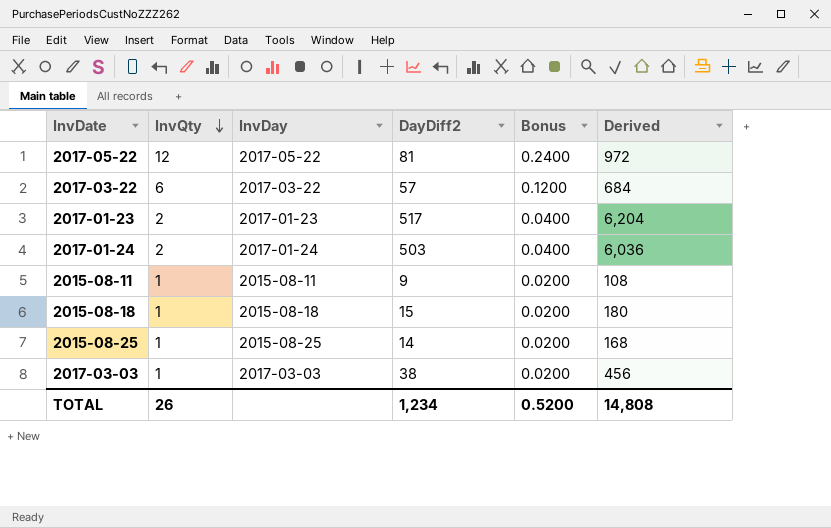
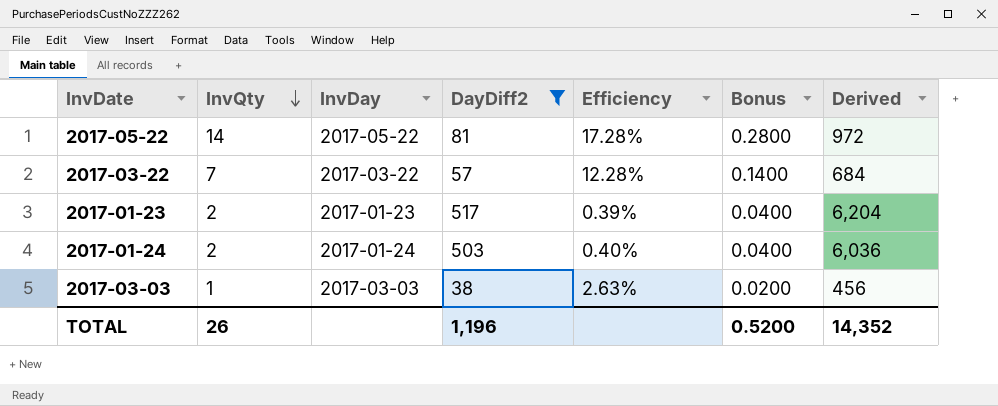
filter: none -> DayDiff2 >= 38
column Efficiency | formula: none -> [InvQty] / [DayDiff2]
2017-05-22 | InvQty: 12 -> 14
2017-05-22 | Bonus: 0.2400 -> 0.2800
2017-03-22 | InvQty: 6 -> 7
2017-03-22 | Bonus: 0.1200 -> 0.1400
TOTAL | DayDiff2: 1,234 -> 1,196
TOTAL | Derived: 14,808 -> 14,352

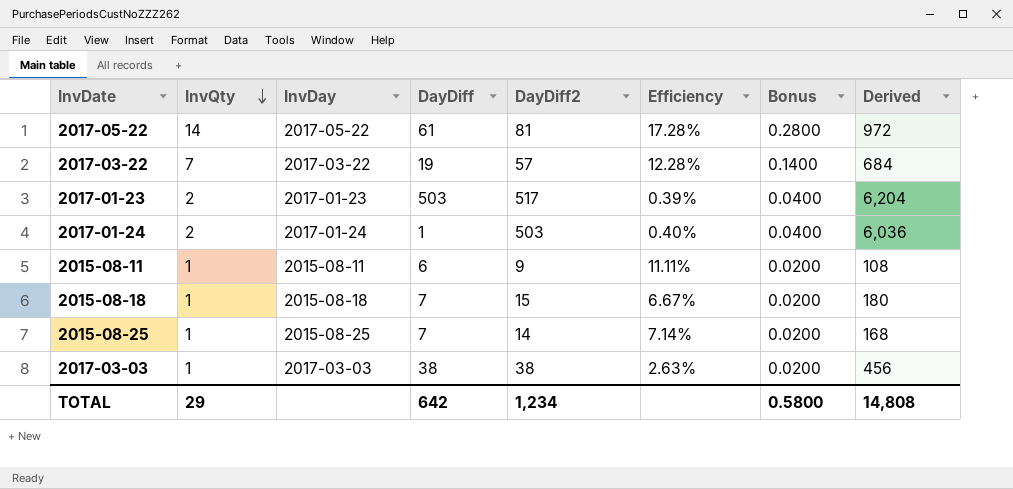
filter: DayDiff2 >= 38 -> none
column DayDiff | position: none -> 4
TOTAL | InvQty: 26 -> 29
TOTAL | DayDiff2: 1,196 -> 1,234
TOTAL | Bonus: 0.5200 -> 0.5800
TOTAL | Derived: 14,352 -> 14,808

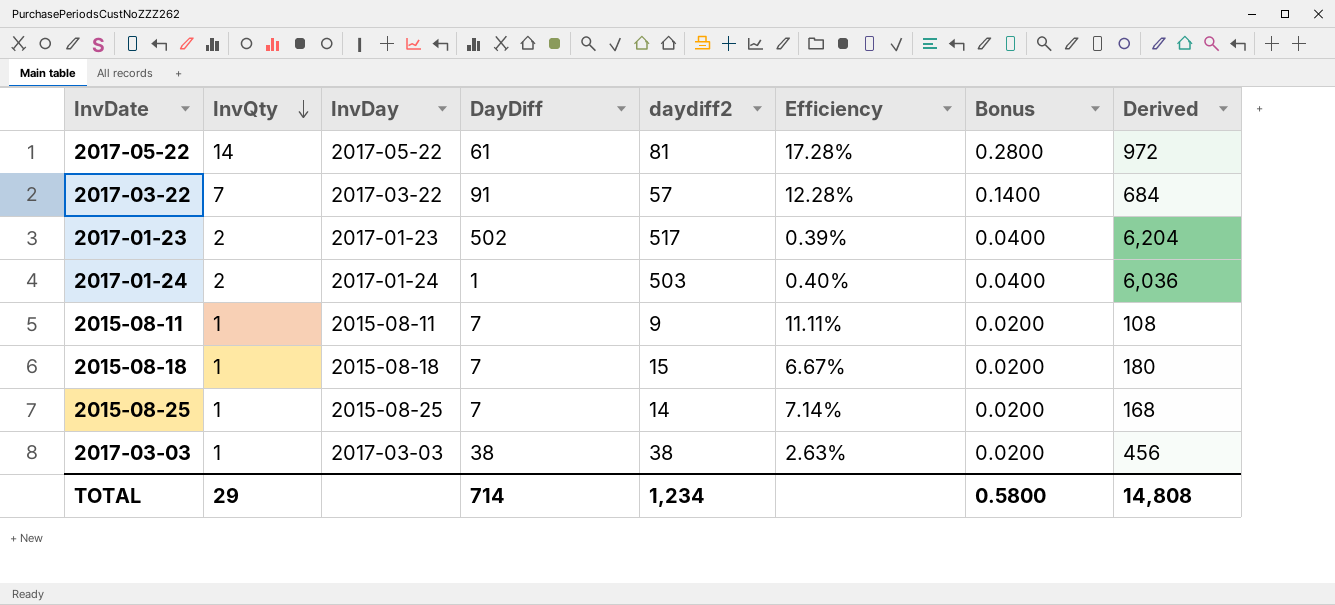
column name: DayDiff2 -> daydiff2
2017-03-22 | DayDiff: 19 -> 91
2017-01-23 | DayDiff: 503 -> 502
2015-08-11 | DayDiff: 6 -> 7
TOTAL | DayDiff: 642 -> 714

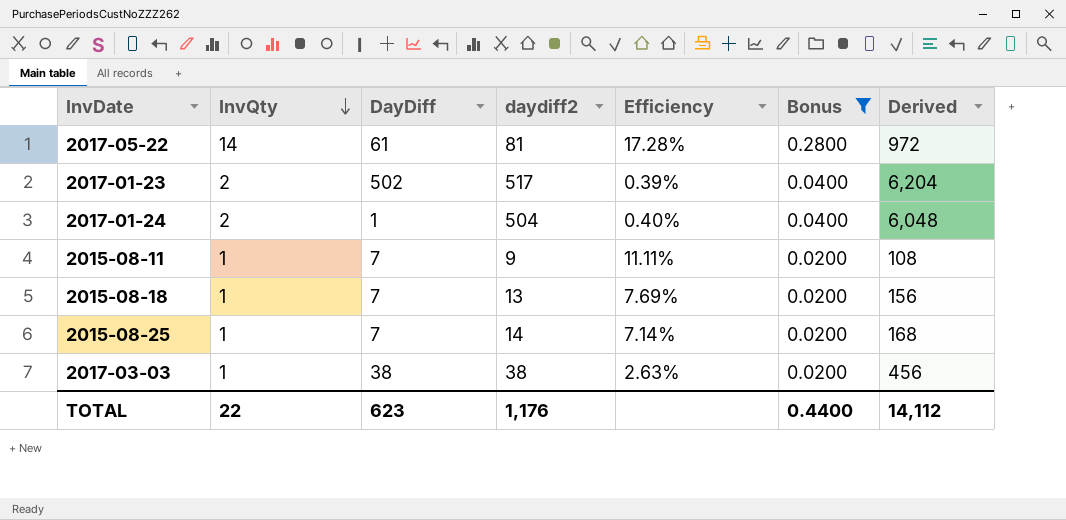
filter: none -> Bonus != 0.1400
column InvDay | position: 3 -> none
2017-01-24 | daydiff2: 503 -> 504
2017-01-24 | Derived: 6,036 -> 6,048
2015-08-18 | daydiff2: 15 -> 13
2015-08-18 | Efficiency: 6.67% -> 7.69%
2015-08-18 | Derived: 180 -> 156
TOTAL | InvQty: 29 -> 22
TOTAL | DayDiff: 714 -> 623
TOTAL | daydiff2: 1,234 -> 1,176
TOTAL | Bonus: 0.5800 -> 0.4400
TOTAL | Derived: 14,808 -> 14,112

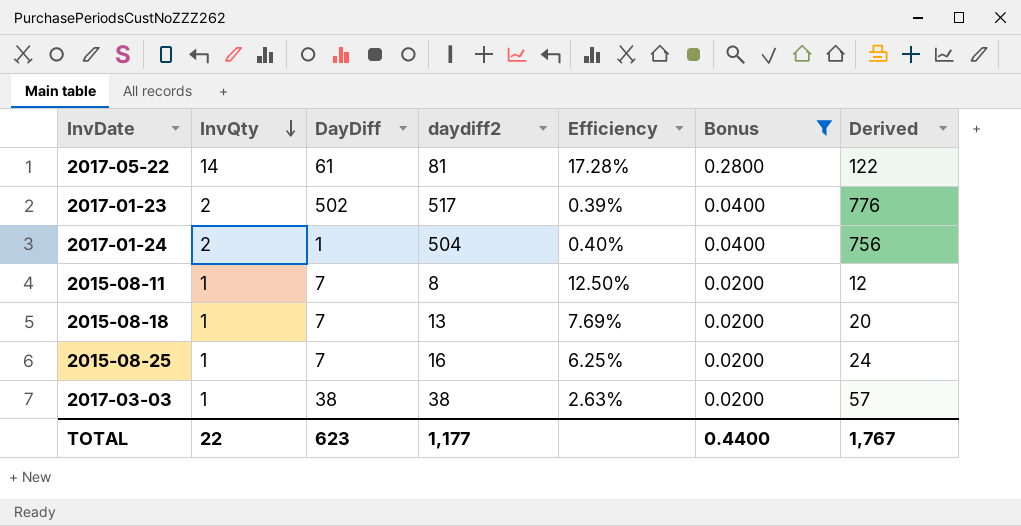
column Derived | formula: [daydiff2] * 12 -> [daydiff2] * 1.5
2015-08-11 | daydiff2: 9 -> 8
2015-08-11 | Efficiency: 11.11% -> 12.50%
2015-08-25 | daydiff2: 14 -> 16
2015-08-25 | Efficiency: 7.14% -> 6.25%
TOTAL | daydiff2: 1,176 -> 1,177
TOTAL | Derived: 14,112 -> 1,767

